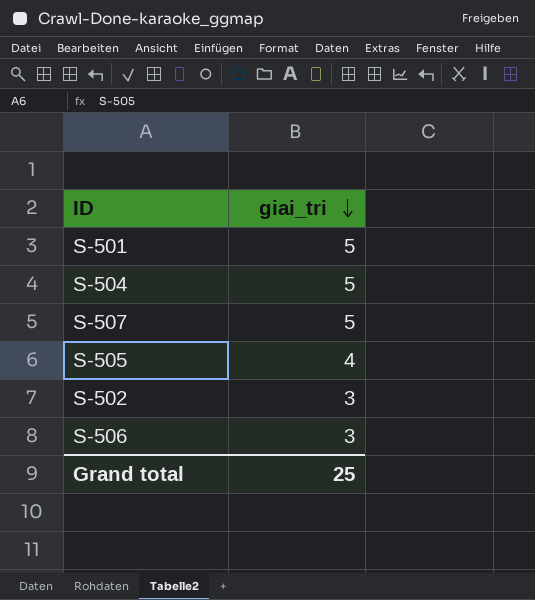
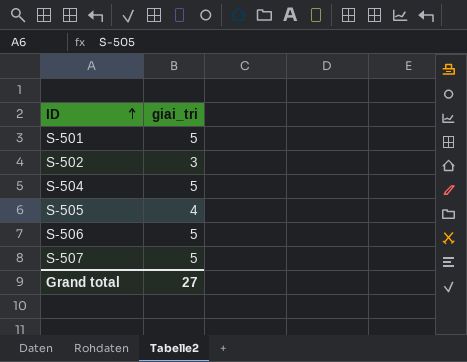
row order: giai_tri descending -> ID ascending
S-506 | giai_tri: 3 -> 5
Grand total | giai_tri: 25 -> 27

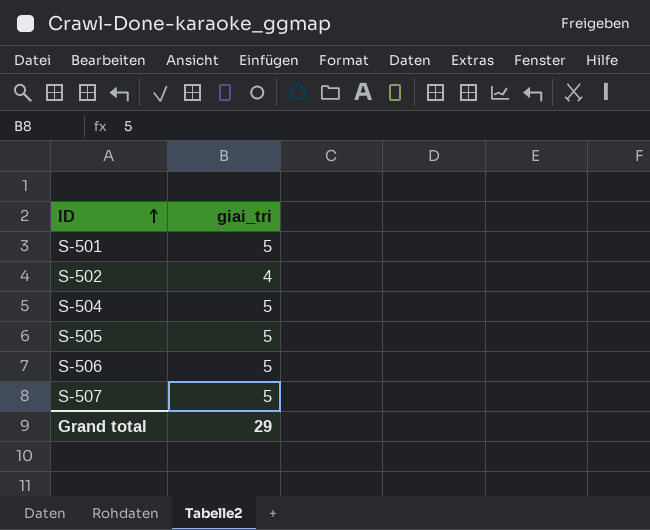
S-502 | giai_tri: 3 -> 4
S-505 | giai_tri: 4 -> 5
Grand total | giai_tri: 27 -> 29

